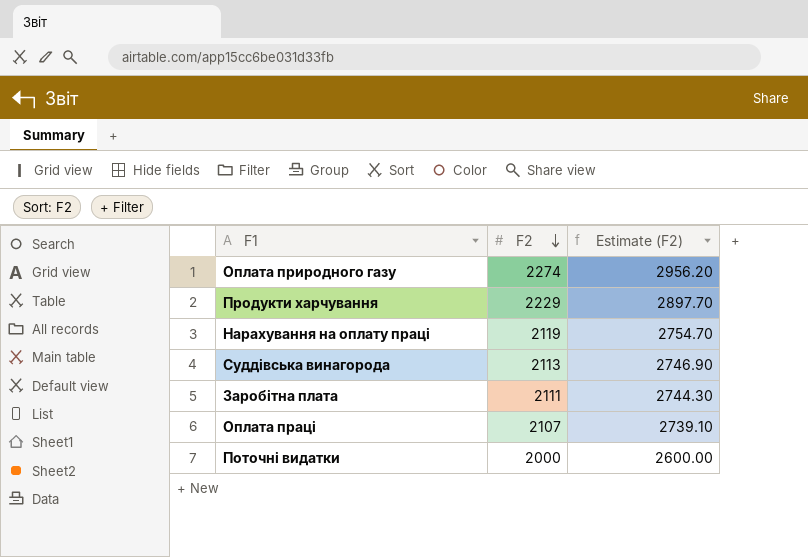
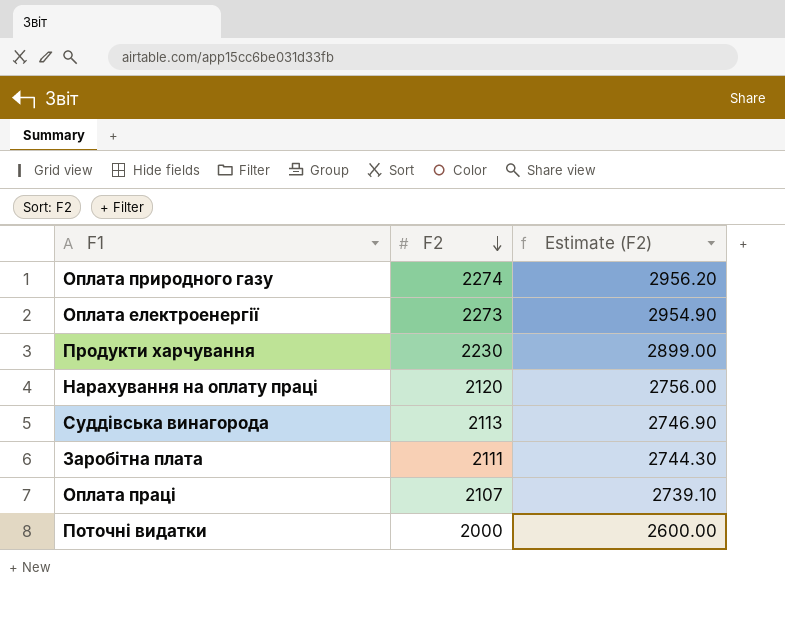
row Оплата електроенергії: none -> 2273 | 2954.90
Продукти харчування | F2: 2229 -> 2230
Продукти харчування | Estimate (F2): 2897.70 -> 2899.00
Нарахування на оплату праці | F2: 2119 -> 2120
Нарахування на оплату праці | Estimate (F2): 2754.70 -> 2756.00

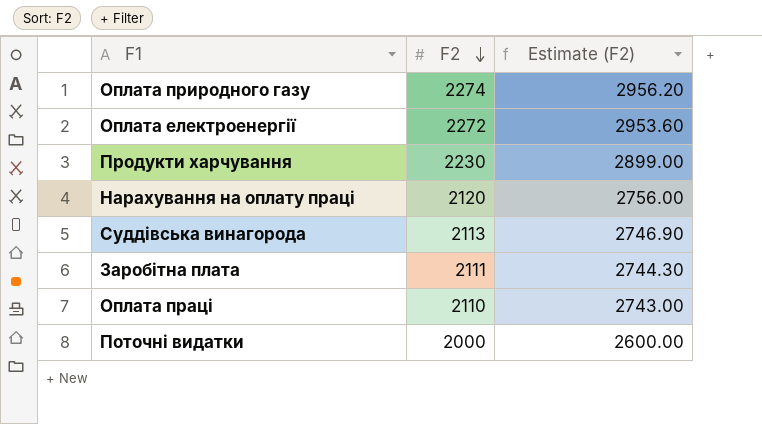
Оплата електроенергії | F2: 2273 -> 2272
Оплата електроенергії | Estimate (F2): 2954.90 -> 2953.60
Оплата праці | F2: 2107 -> 2110
Оплата праці | Estimate (F2): 2739.10 -> 2743.00

